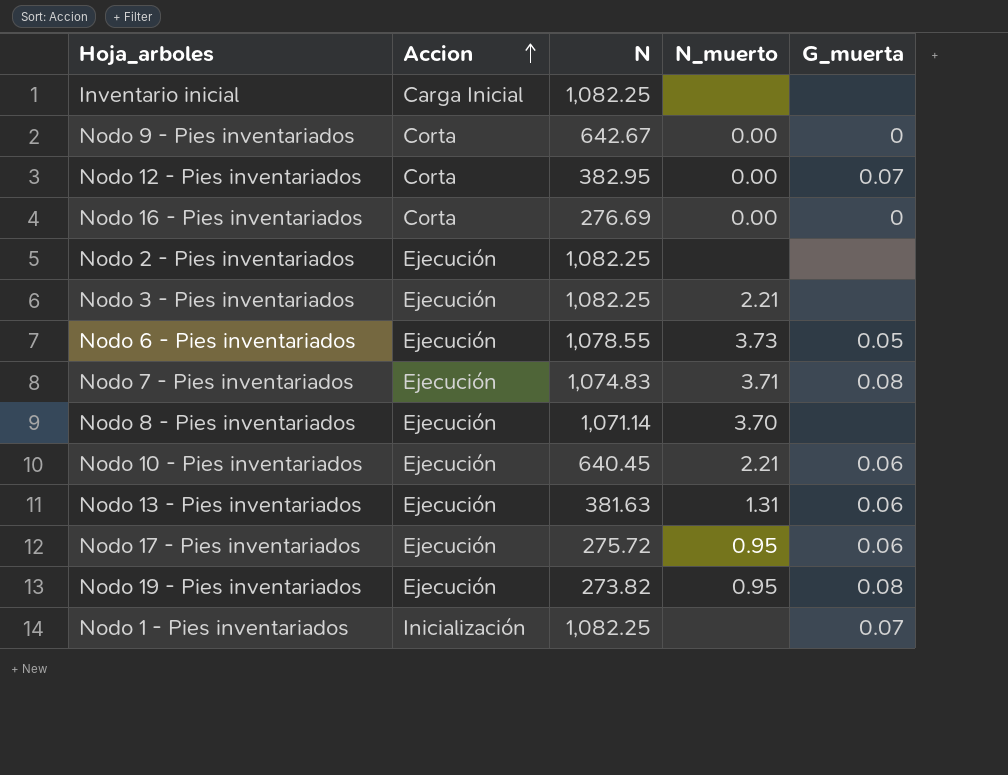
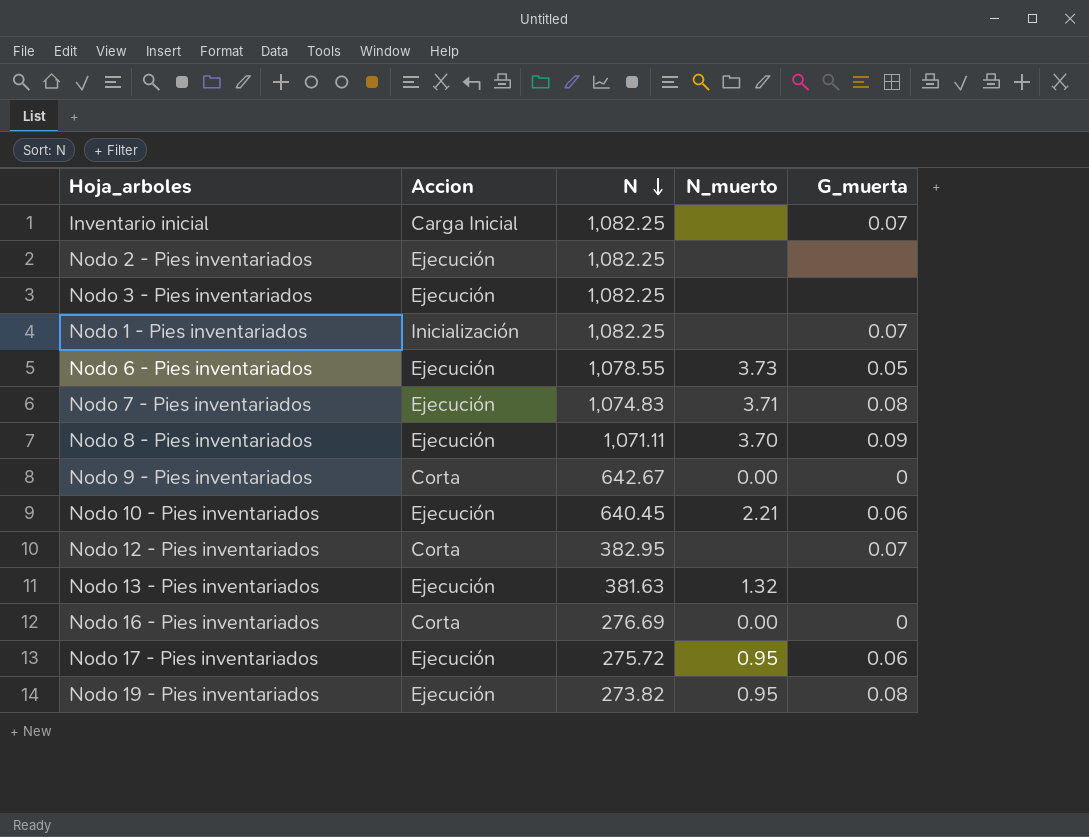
row order: Accion ascending -> N descending
Inventario inicial | G_muerta: none -> 0.07
Nodo 3 - Pies inventariados | N_muerto: 2.21 -> none
Nodo 8 - Pies inventariados | N: 1,071.14 -> 1,071.11
Nodo 8 - Pies inventariados | G_muerta: none -> 0.09
Nodo 12 - Pies inventariados | N_muerto: 0.00 -> none
Nodo 13 - Pies inventariados | N_muerto: 1.31 -> 1.32
Nodo 13 - Pies inventariados | G_muerta: 0.06 -> none

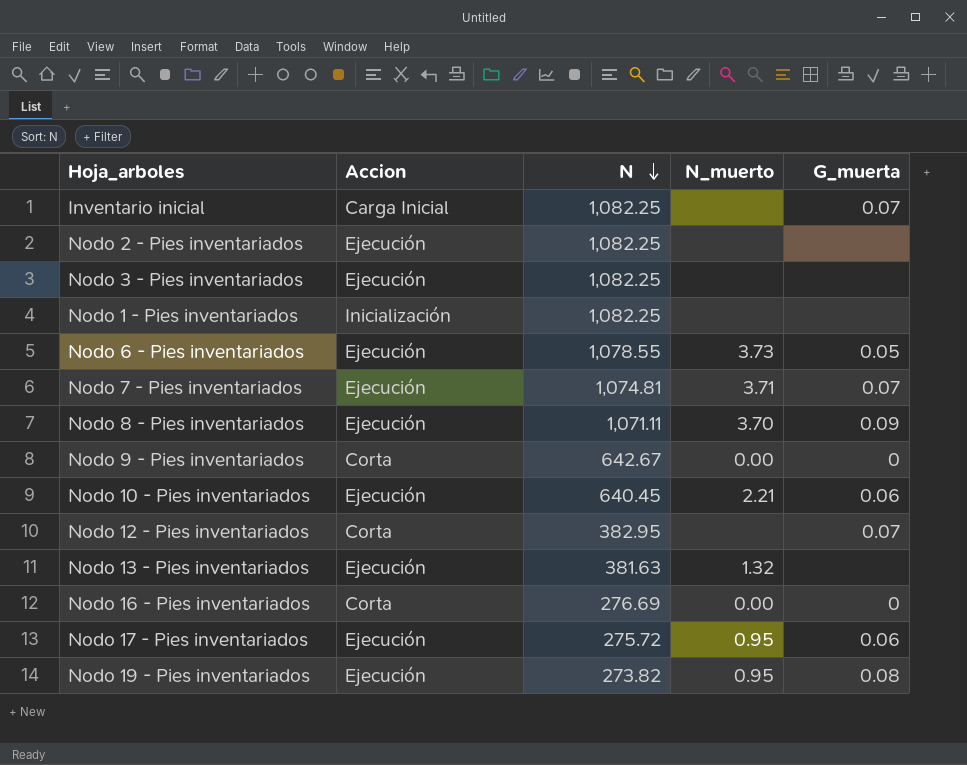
Nodo 1 - Pies inventariados | G_muerta: 0.07 -> none
Nodo 7 - Pies inventariados | N: 1,074.83 -> 1,074.81
Nodo 7 - Pies inventariados | G_muerta: 0.08 -> 0.07

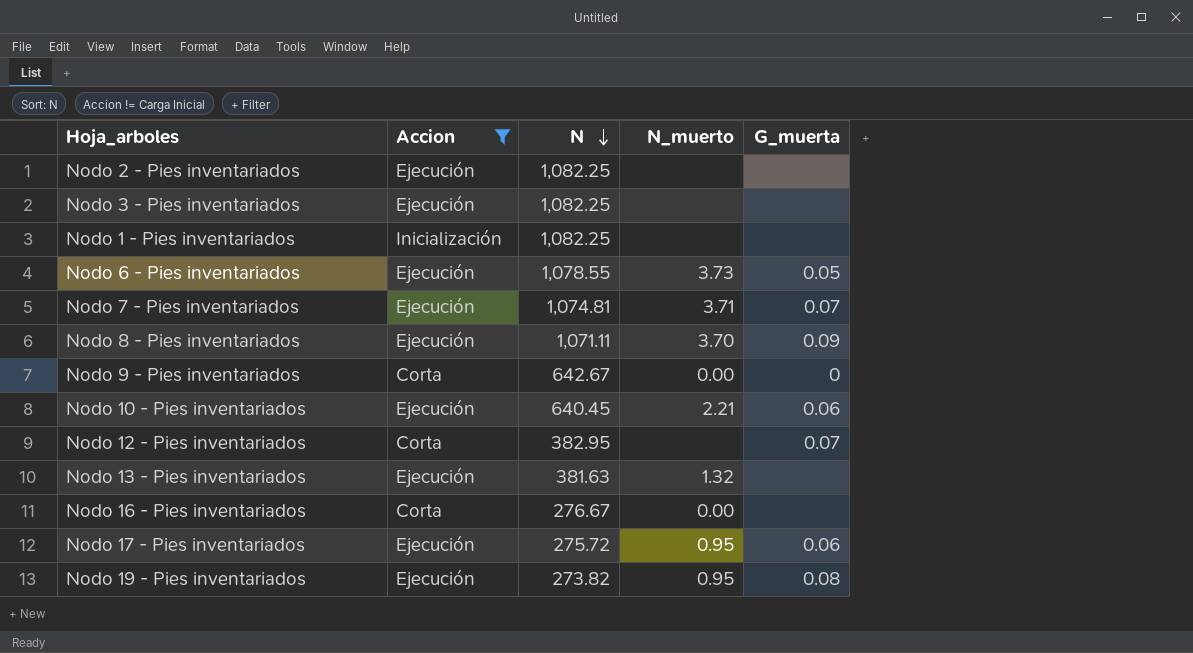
filter: none -> Accion != Carga Inicial
Nodo 16 - Pies inventariados | N: 276.69 -> 276.67
Nodo 16 - Pies inventariados | G_muerta: 0 -> none

